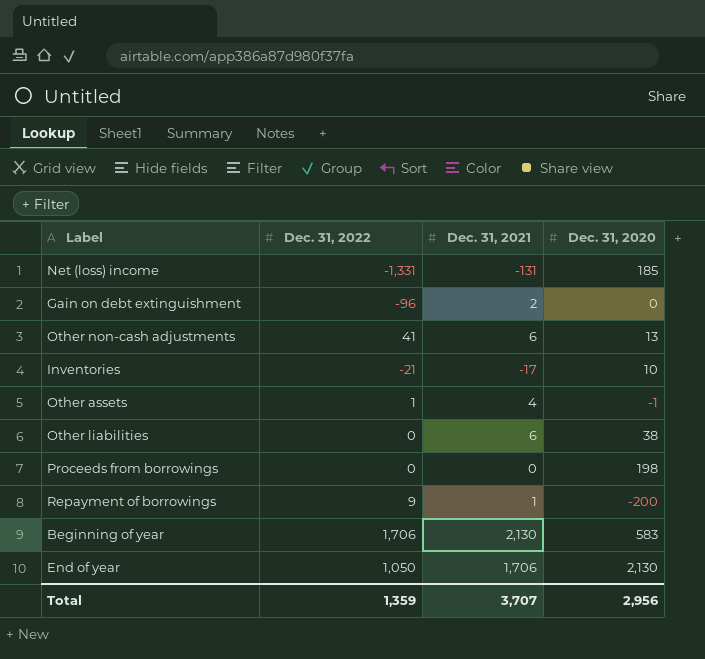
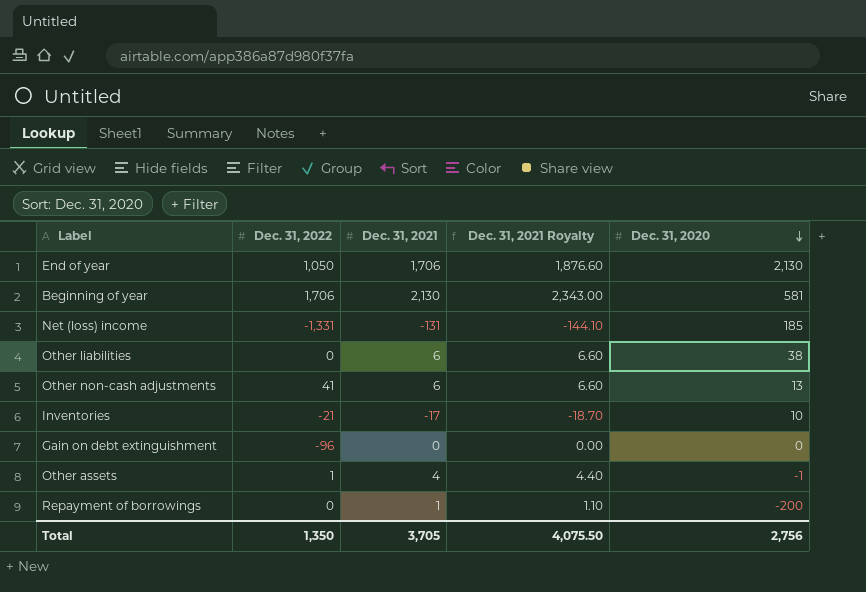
row order: none -> Dec. 31, 2020 descending
column Dec. 31, 2021 Royalty | formula: none -> [Dec. 31, 2021] * 1.1
row Proceeds from borrowings: 0 | 0 | 198 -> none
Beginning of year | Dec. 31, 2020: 583 -> 581
Gain on debt extinguishment | Dec. 31, 2021: 2 -> 0
Repayment of borrowings | Dec. 31, 2022: 9 -> 0
Total | Dec. 31, 2022: 1,359 -> 1,350
Total | Dec. 31, 2021: 3,707 -> 3,705
Total | Dec. 31, 2020: 2,956 -> 2,756

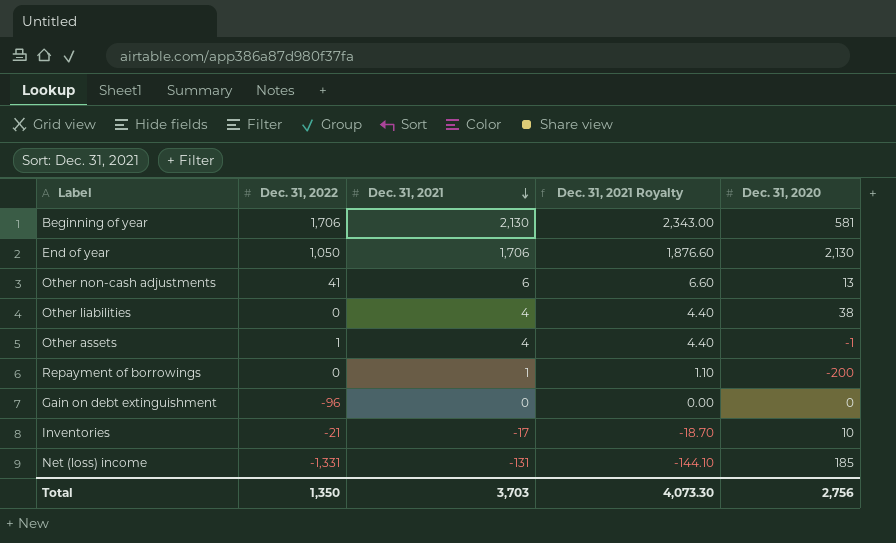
row order: Dec. 31, 2020 descending -> Dec. 31, 2021 descending
Other liabilities | Dec. 31, 2021: 6 -> 4
Other liabilities | Dec. 31, 2021 Royalty: 6.60 -> 4.40
Total | Dec. 31, 2021: 3,705 -> 3,703
Total | Dec. 31, 2021 Royalty: 4,075.50 -> 4,073.30

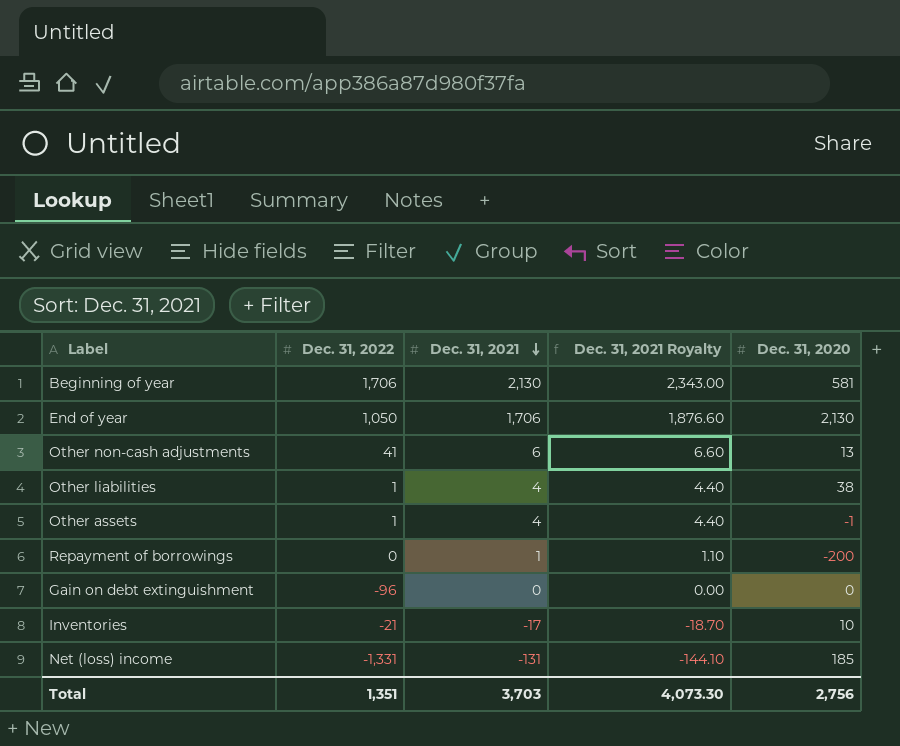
Other liabilities | Dec. 31, 2022: 0 -> 1
Total | Dec. 31, 2022: 1,350 -> 1,351

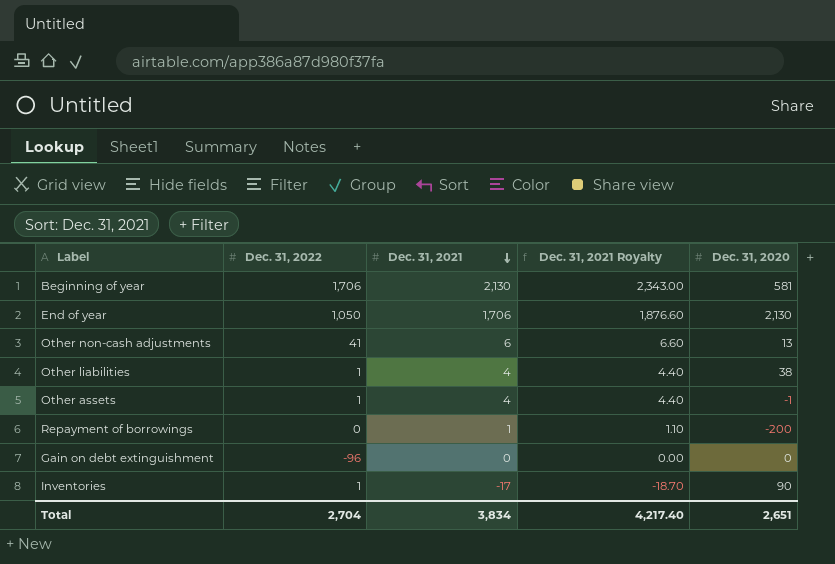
row Net (loss) income: -1,331 | -131 | -144.10 | 185 -> none
Inventories | Dec. 31, 2022: -21 -> 1
Inventories | Dec. 31, 2020: 10 -> 90
Total | Dec. 31, 2022: 1,351 -> 2,704
Total | Dec. 31, 2021: 3,703 -> 3,834
Total | Dec. 31, 2021 Royalty: 4,073.30 -> 4,217.40
Total | Dec. 31, 2020: 2,756 -> 2,651

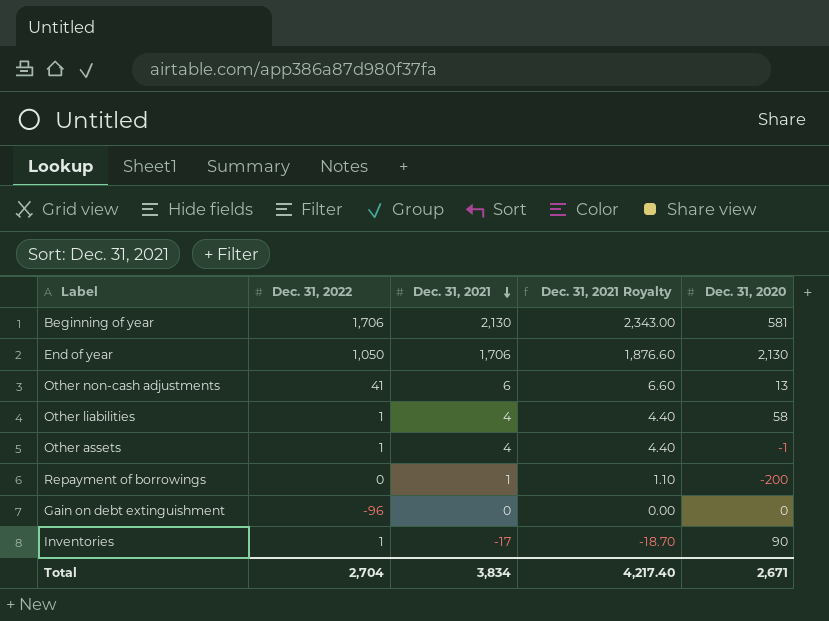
Other liabilities | Dec. 31, 2020: 38 -> 58
Total | Dec. 31, 2020: 2,651 -> 2,671

